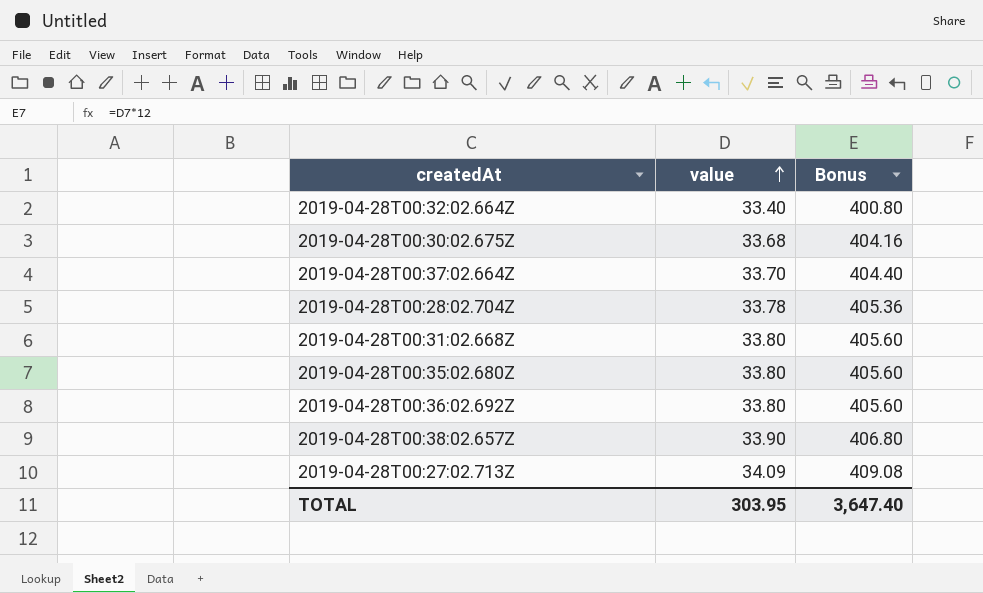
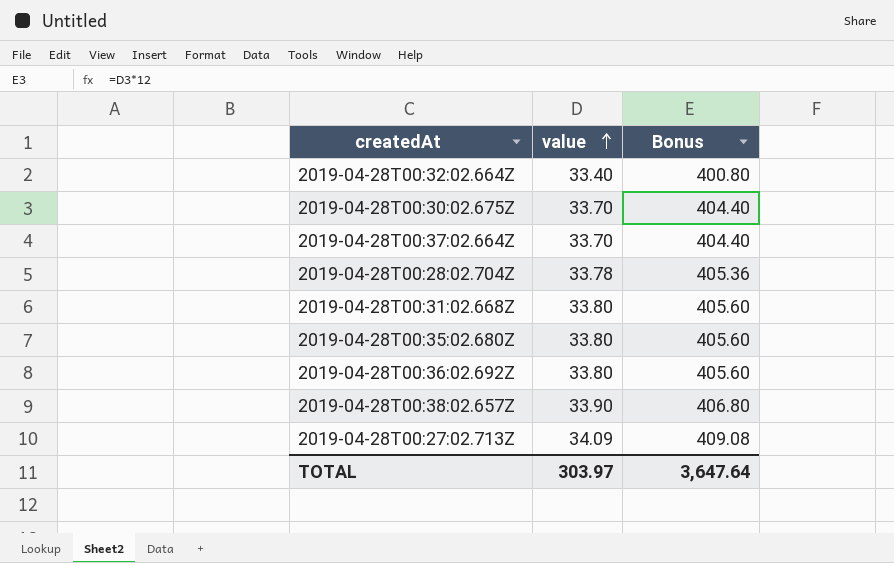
2019-04-28T00:30:02.675Z | value: 33.68 -> 33.70
2019-04-28T00:30:02.675Z | Bonus: 404.16 -> 404.40
TOTAL | value: 303.95 -> 303.97
TOTAL | Bonus: 3,647.40 -> 3,647.64

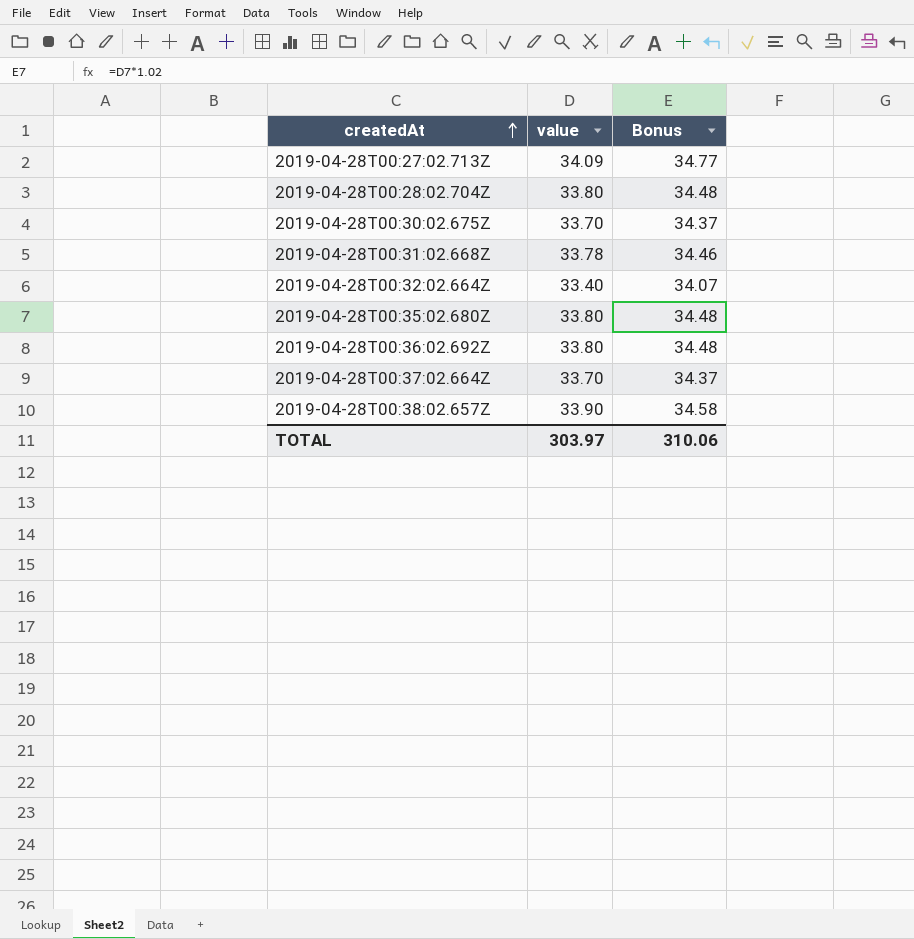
row order: value ascending -> createdAt ascending
column Bonus | formula: [value] * 12 -> [value] * 1.02
2019-04-28T00:28:02.704Z | value: 33.78 -> 33.80
2019-04-28T00:31:02.668Z | value: 33.80 -> 33.78
TOTAL | Bonus: 3,647.64 -> 310.06

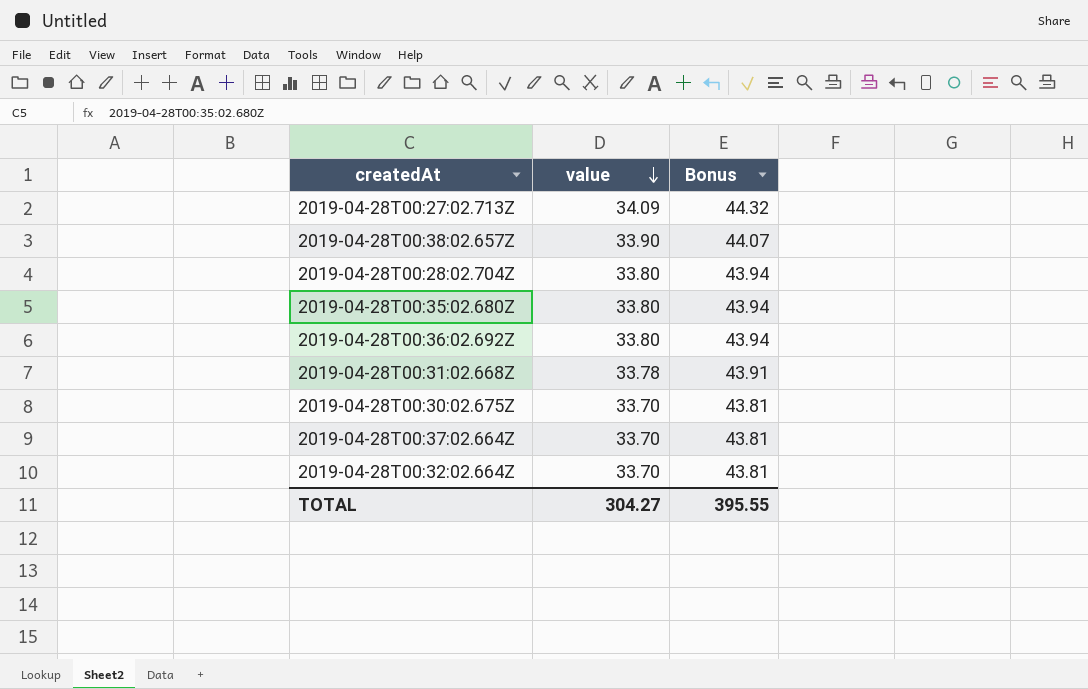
row order: createdAt ascending -> value descending
column Bonus | formula: [value] * 1.02 -> [value] * 1.3
2019-04-28T00:32:02.664Z | value: 33.40 -> 33.70
TOTAL | value: 303.97 -> 304.27
TOTAL | Bonus: 310.06 -> 395.55

